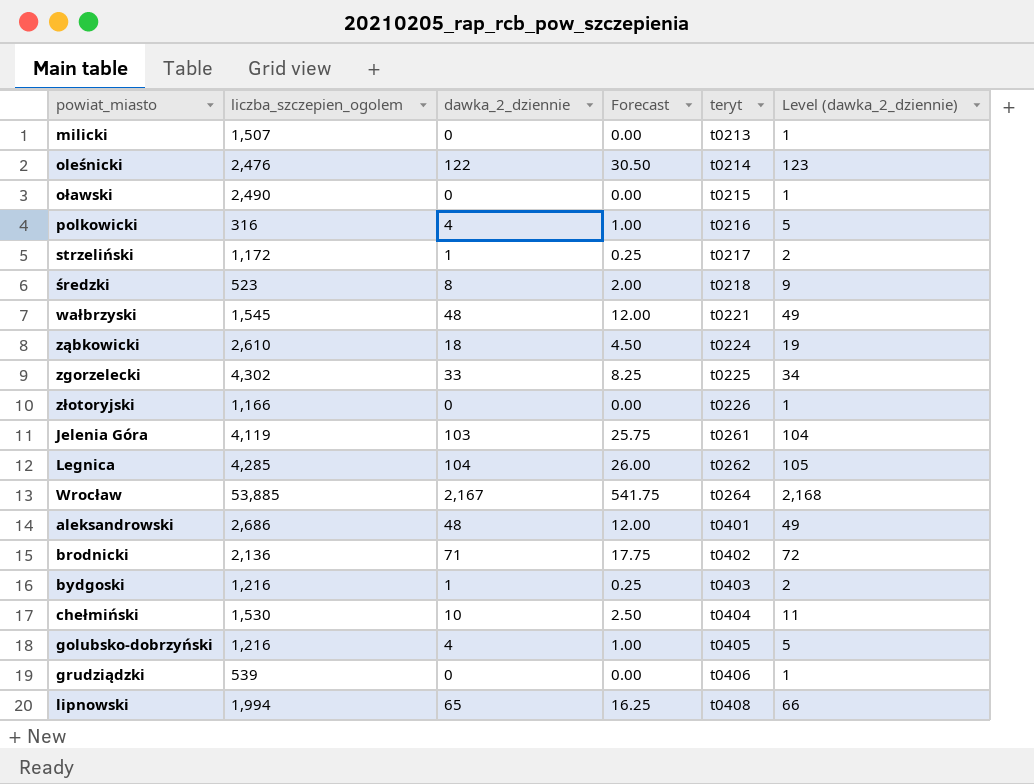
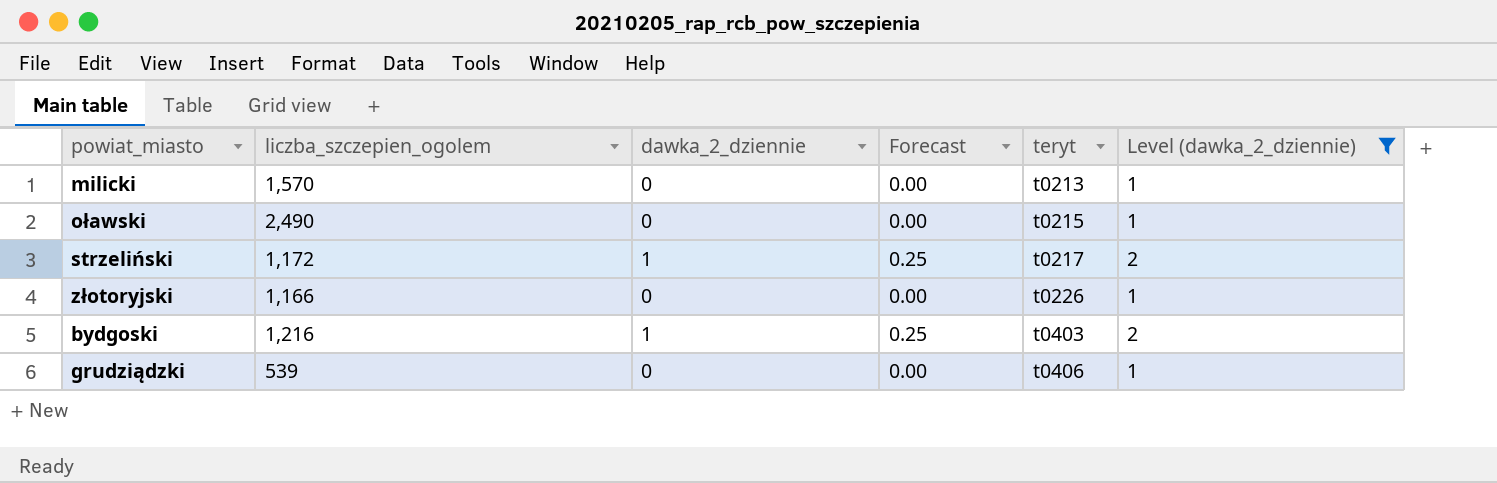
filter: none -> Level (dawka_2_dziennie) <= 2
milicki | liczba_szczepien_ogolem: 1,507 -> 1,570

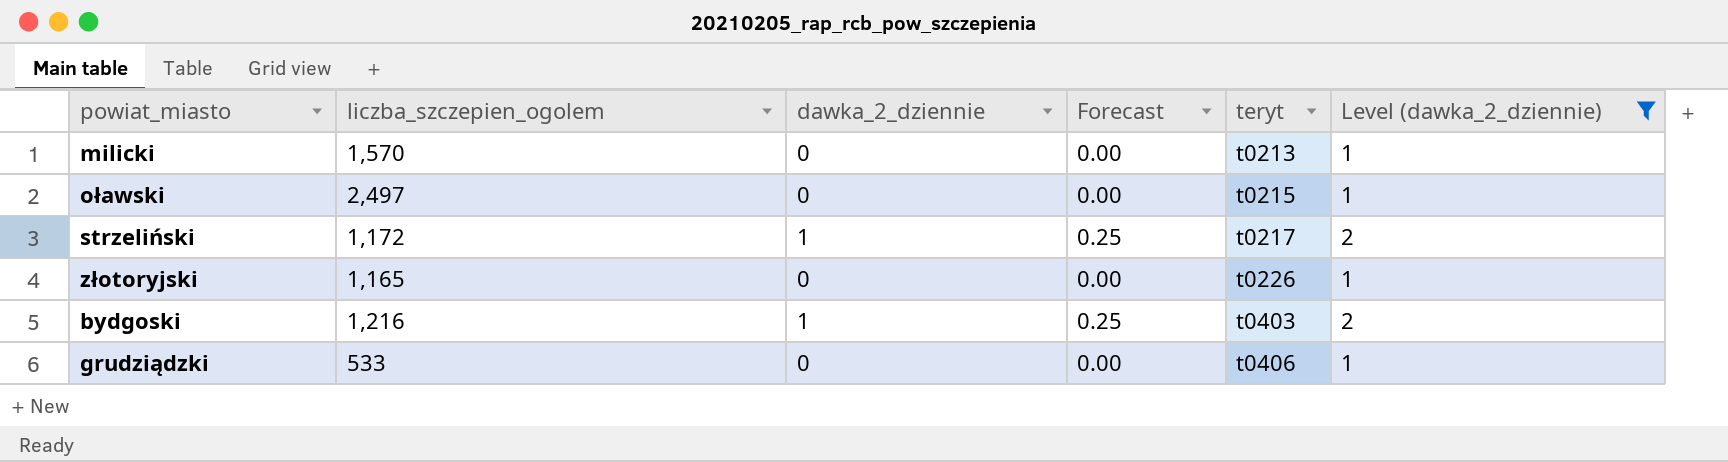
oławski | liczba_szczepien_ogolem: 2,490 -> 2,497
złotoryjski | liczba_szczepien_ogolem: 1,166 -> 1,165
grudziądzki | liczba_szczepien_ogolem: 539 -> 533

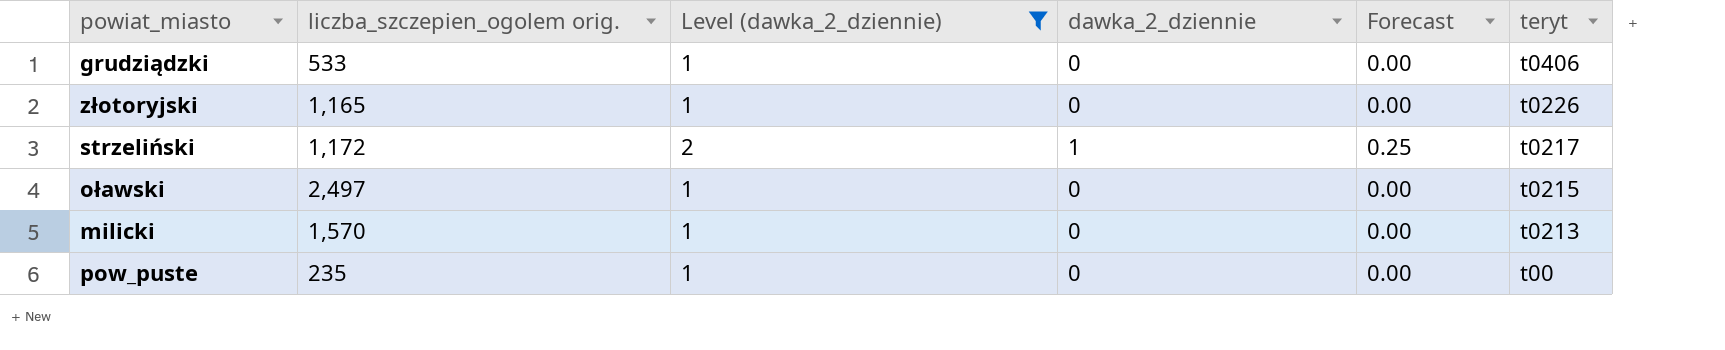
row order: teryt ascending -> teryt descending
column name: liczba_szczepien_ogolem -> liczba_szczepien_ogolem orig.
column Level (dawka_2_dziennie) | position: 6 -> 3
row bydgoski: 1,216 | 1 | 0.25 | t0403 | 2 -> none
row pow_puste: none -> 235 | 1 | 0 | 0.00 | t00

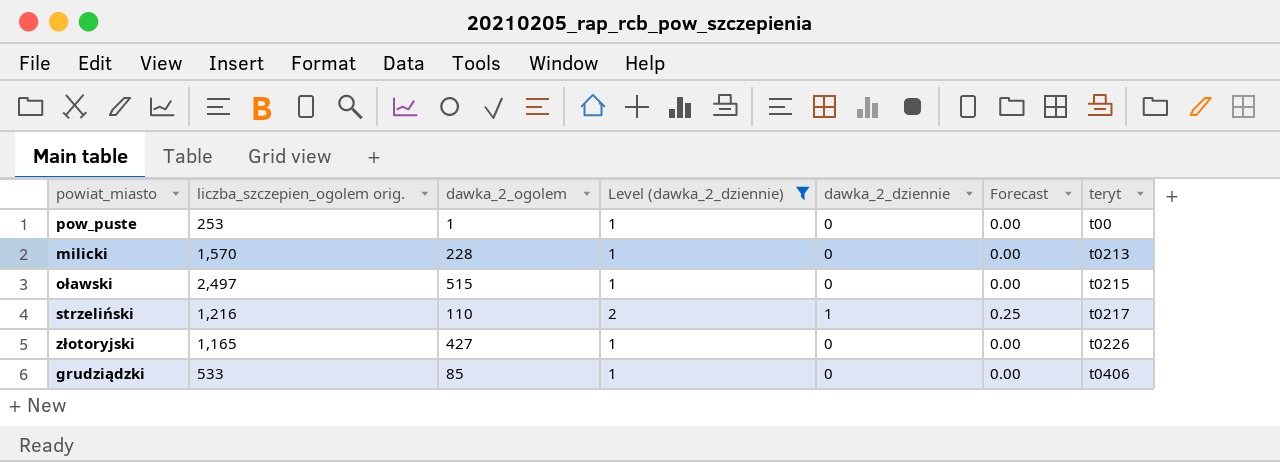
row order: teryt descending -> teryt ascending
column dawka_2_ogolem | position: none -> 3
pow_puste | liczba_szczepien_ogolem orig.: 235 -> 253
strzeliński | liczba_szczepien_ogolem orig.: 1,172 -> 1,216

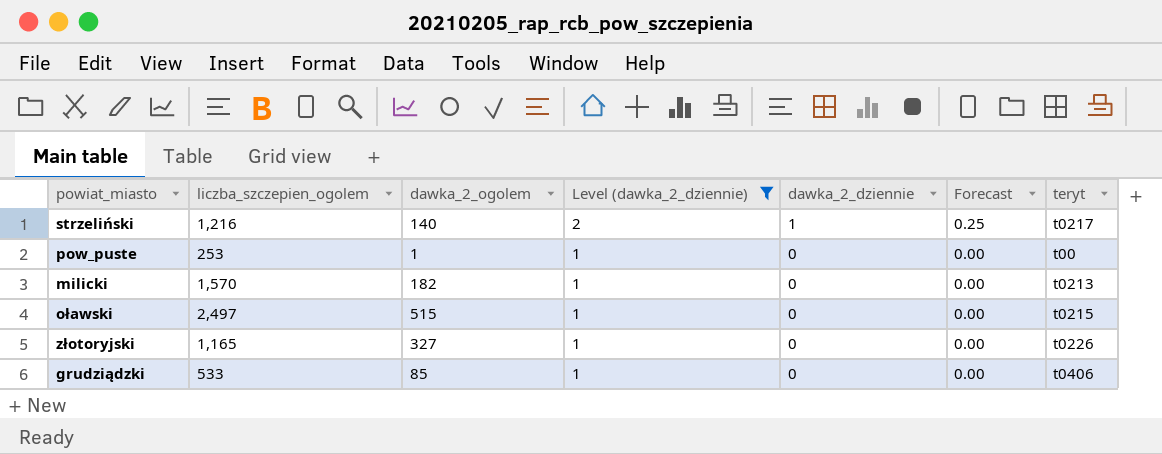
row order: teryt ascending -> Level (dawka_2_dziennie) descending
column name: liczba_szczepien_ogolem orig. -> liczba_szczepien_ogolem
strzeliński | dawka_2_ogolem: 110 -> 140
milicki | dawka_2_ogolem: 228 -> 182
złotoryjski | dawka_2_ogolem: 427 -> 327

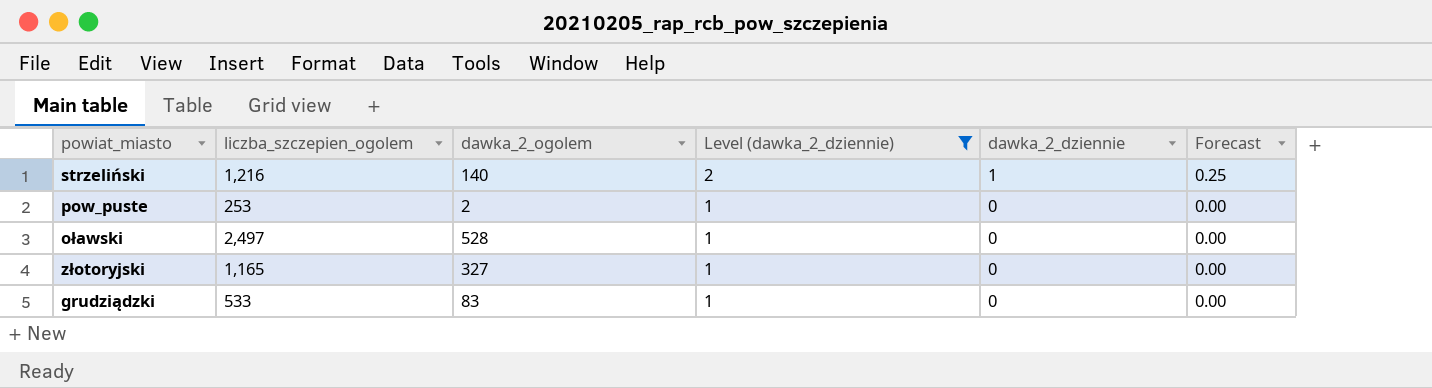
column teryt | position: 7 -> none
row milicki: 1,570 | 182 | 1 | 0 | 0.00 | t0213 -> none
pow_puste | dawka_2_ogolem: 1 -> 2
oławski | dawka_2_ogolem: 515 -> 528
grudziądzki | dawka_2_ogolem: 85 -> 83

